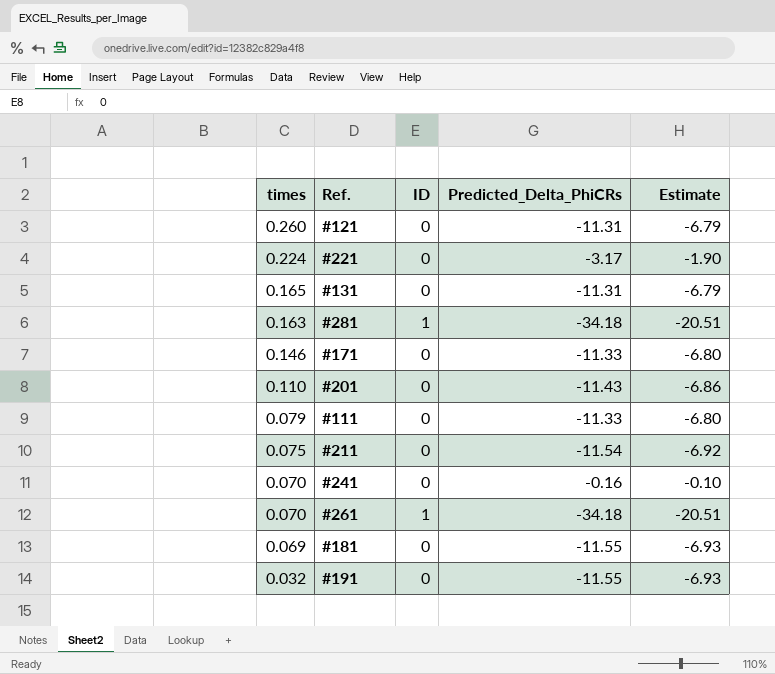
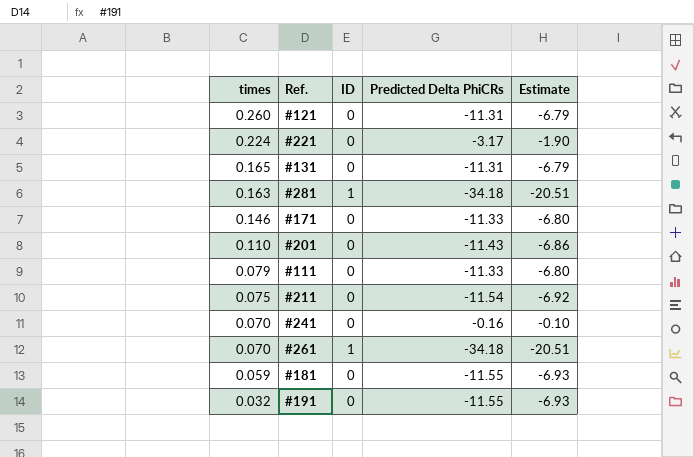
column name: Predicted_Delta_PhiCRs -> Predicted Delta PhiCRs
#181 | times: 0.069 -> 0.059

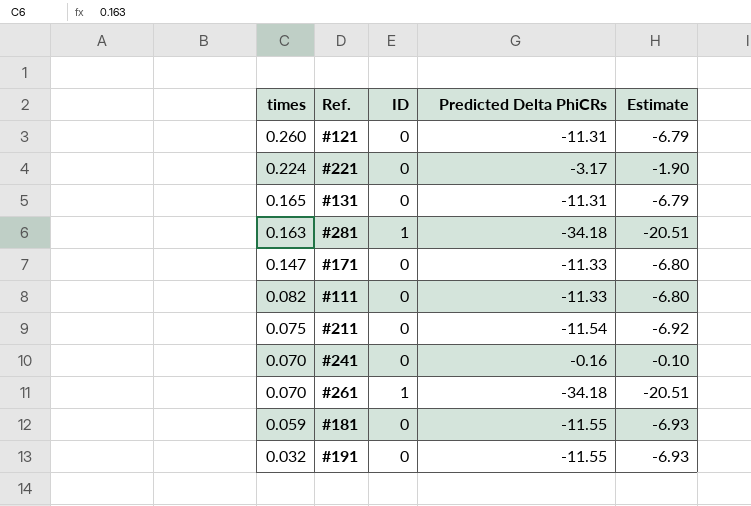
row #201: 0.110 | 0 | -11.43 | -6.86 -> none
#171 | times: 0.146 -> 0.147
#111 | times: 0.079 -> 0.082

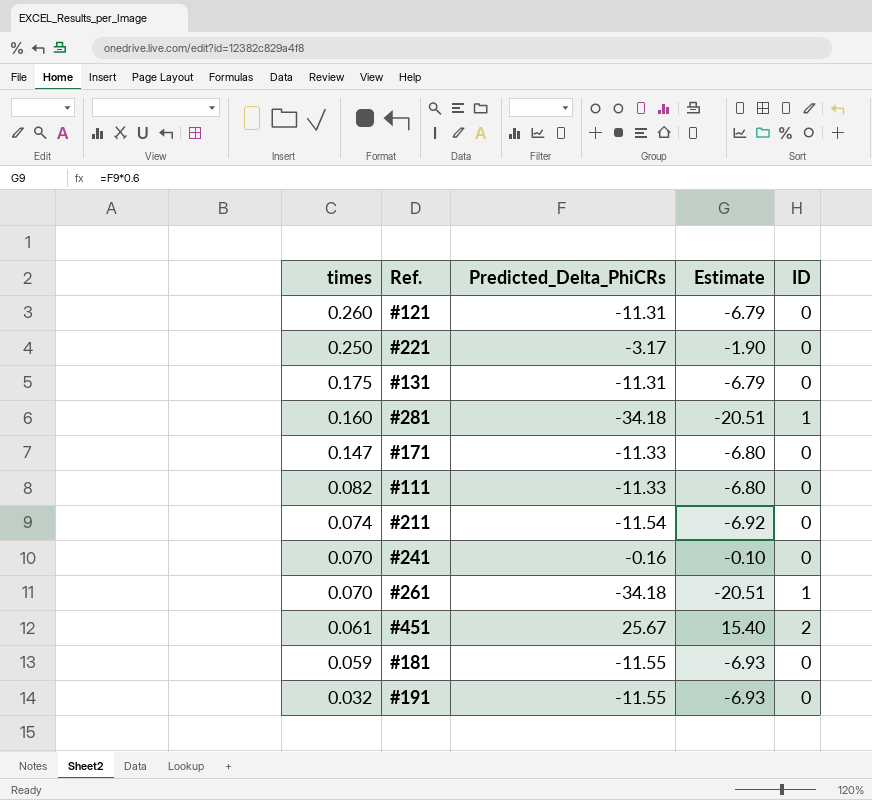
column name: Predicted Delta PhiCRs -> Predicted_Delta_PhiCRs
column ID | position: 3 -> 5
#221 | times: 0.224 -> 0.250
#131 | times: 0.165 -> 0.175
#281 | times: 0.163 -> 0.160
#211 | times: 0.075 -> 0.074
row #451: none -> 0.061 | 25.67 | 15.40 | 2

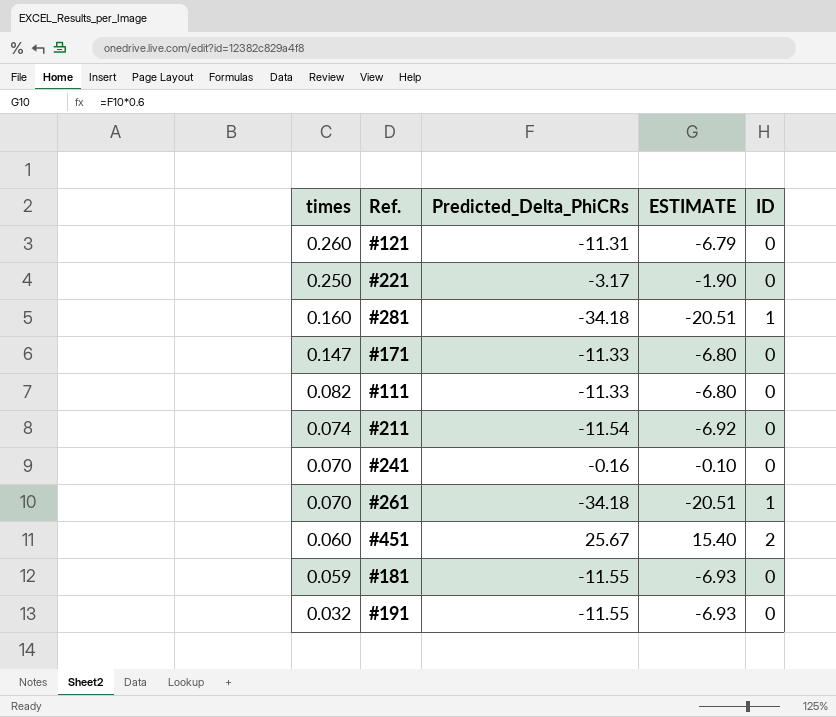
column name: Estimate -> ESTIMATE
row #131: 0.175 | -11.31 | -6.79 | 0 -> none
#451 | times: 0.061 -> 0.060

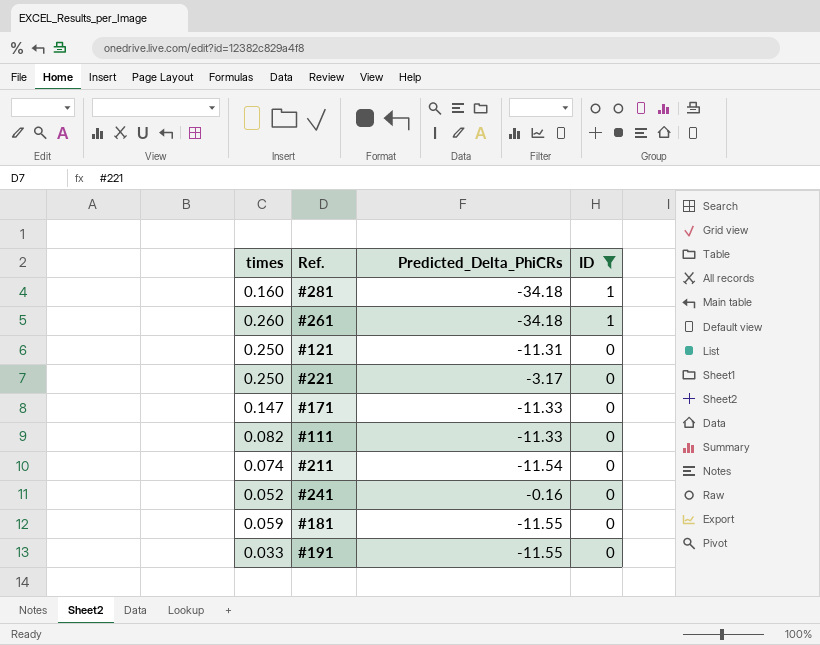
filter: none -> ID != 2
row order: times descending -> ID descending
column ESTIMATE | formula: [Predicted_Delta_PhiCRs] * 0.6 -> none
#261 | times: 0.070 -> 0.260
#121 | times: 0.260 -> 0.250
#241 | times: 0.070 -> 0.052
#191 | times: 0.032 -> 0.033

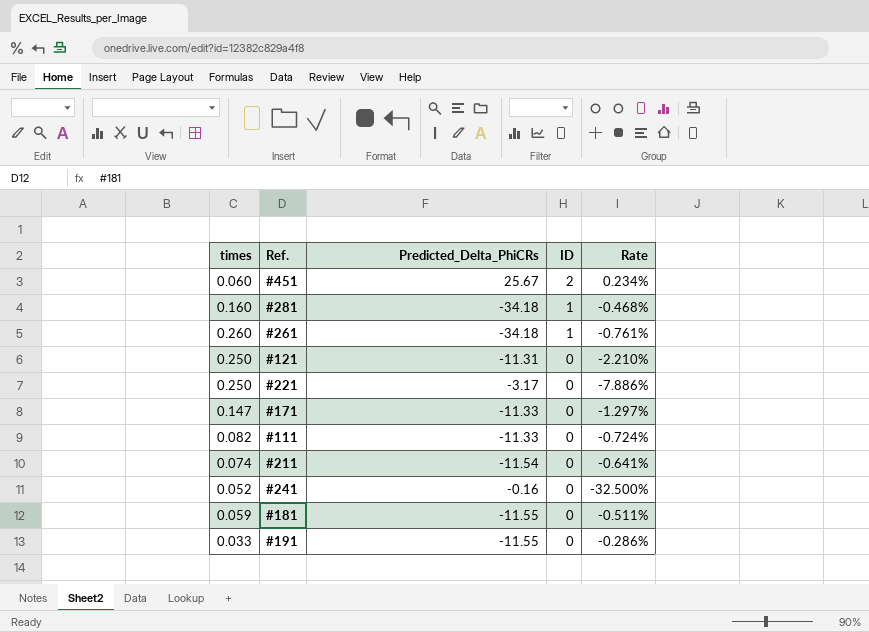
filter: ID != 2 -> none
column Rate | formula: none -> [times] / [Predicted_Delta_PhiCRs]

